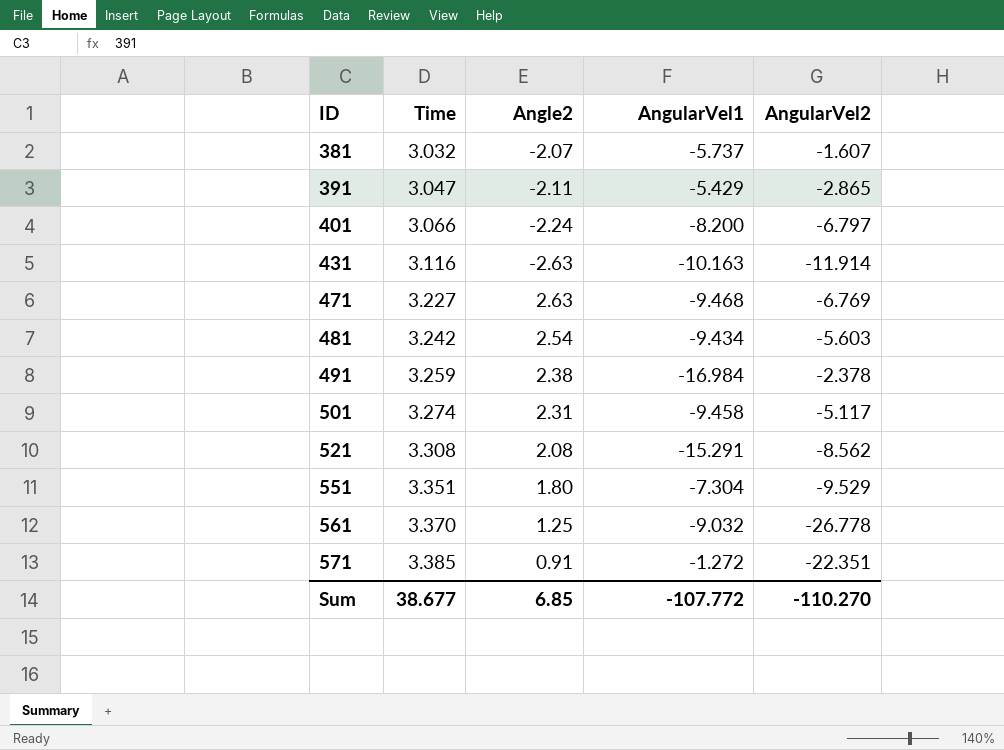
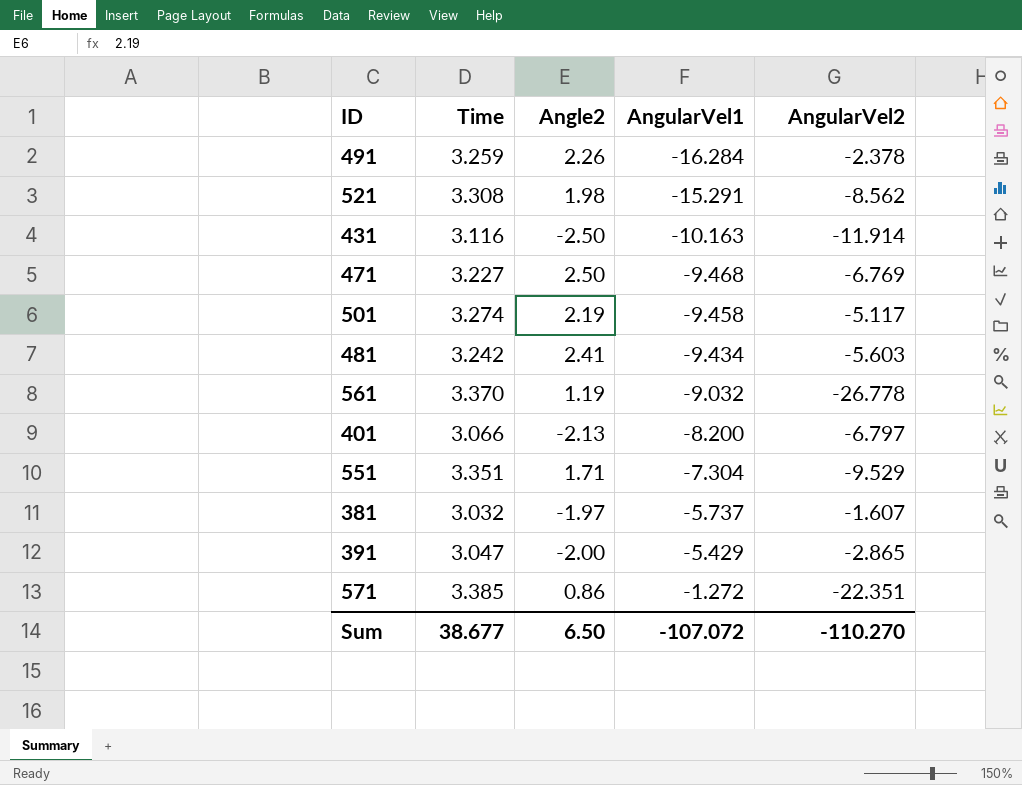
row order: ID ascending -> AngularVel1 ascending
491 | Angle2: 2.38 -> 2.26
491 | AngularVel1: -16.984 -> -16.284
521 | Angle2: 2.08 -> 1.98
431 | Angle2: -2.63 -> -2.50
471 | Angle2: 2.63 -> 2.50
501 | Angle2: 2.31 -> 2.19
481 | Angle2: 2.54 -> 2.41
561 | Angle2: 1.25 -> 1.19
401 | Angle2: -2.24 -> -2.13
551 | Angle2: 1.80 -> 1.71
381 | Angle2: -2.07 -> -1.97
391 | Angle2: -2.11 -> -2.00
571 | Angle2: 0.91 -> 0.86
Sum | Angle2: 6.85 -> 6.50
Sum | AngularVel1: -107.772 -> -107.072

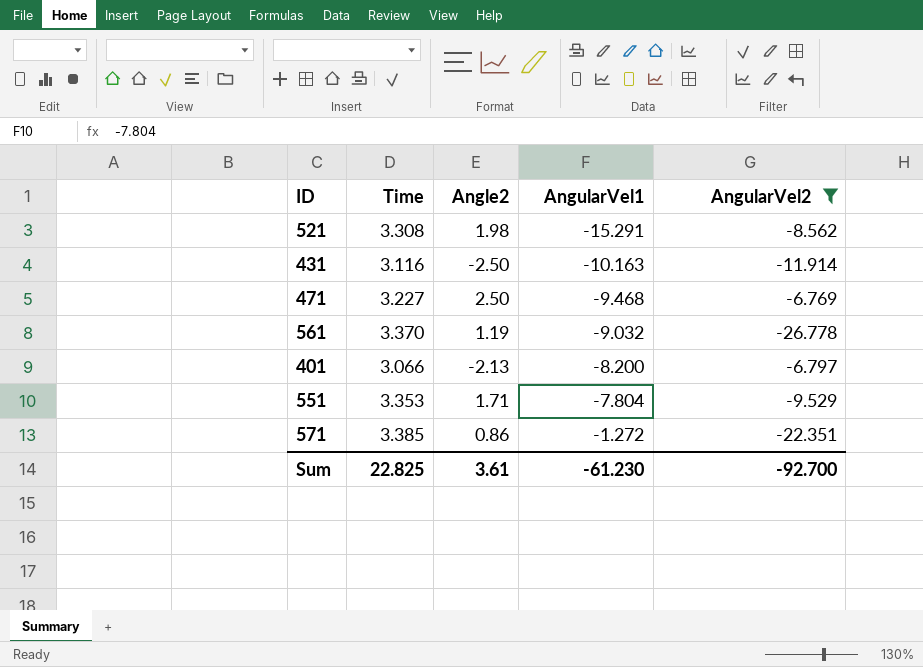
filter: none -> AngularVel2 <= -6.769
551 | Time: 3.351 -> 3.353
551 | AngularVel1: -7.304 -> -7.804
Sum | Time: 38.677 -> 22.825
Sum | Angle2: 6.50 -> 3.61
Sum | AngularVel1: -107.072 -> -61.230
Sum | AngularVel2: -110.270 -> -92.700

